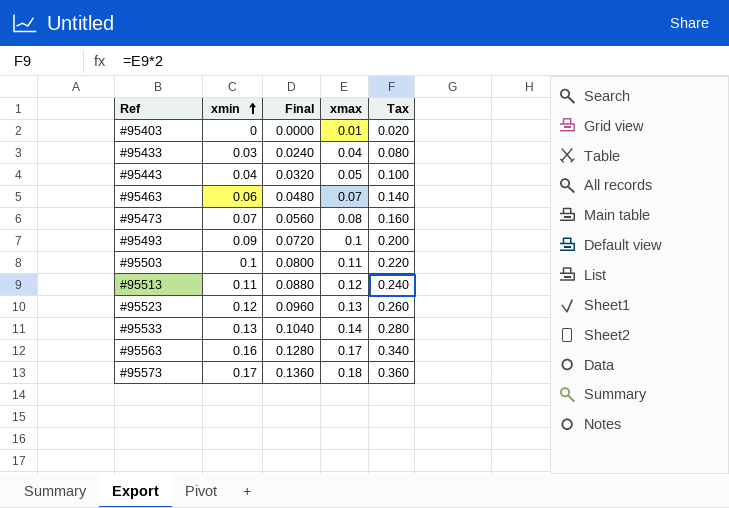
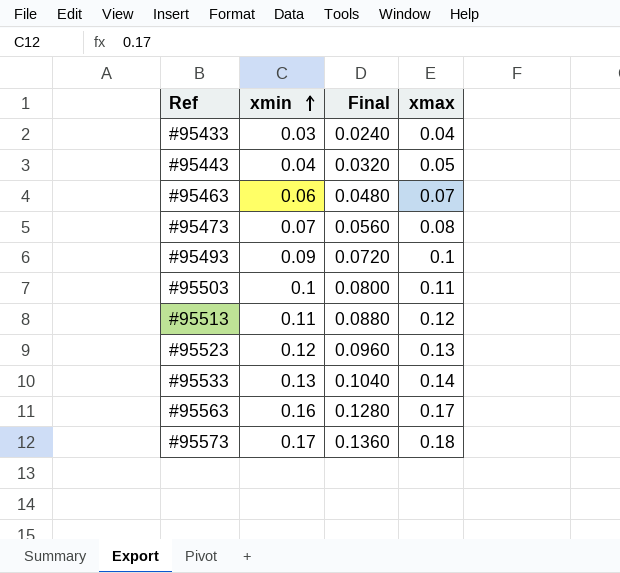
column Tax | formula: [xmax] * 2 -> none
row #95403: 0 | 0.0000 | 0.01 | 0.020 -> none

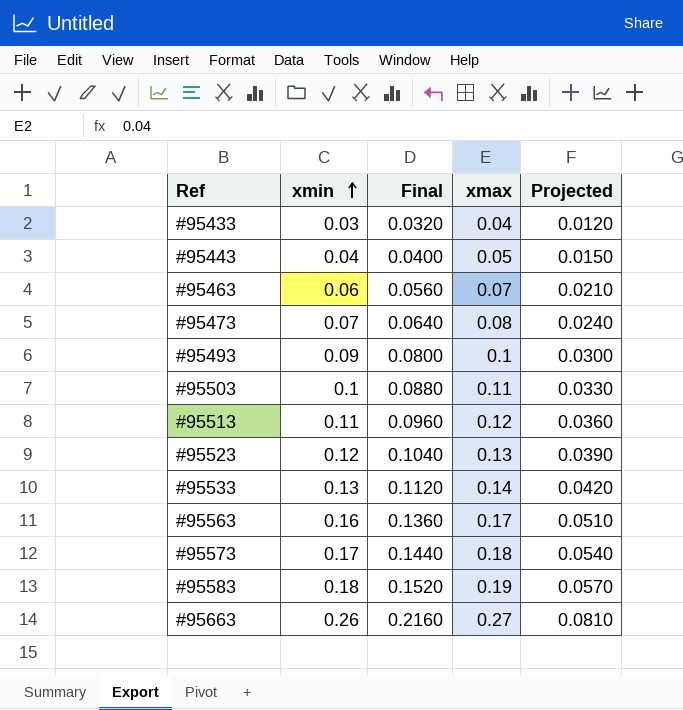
column Final | formula: [xmin] * 0.8 -> [xmax] * 0.8
column Projected | formula: none -> [xmax] * 0.3
row #95583: none -> 0.18 | 0.1520 | 0.19 | 0.0570
row #95663: none -> 0.26 | 0.2160 | 0.27 | 0.0810

